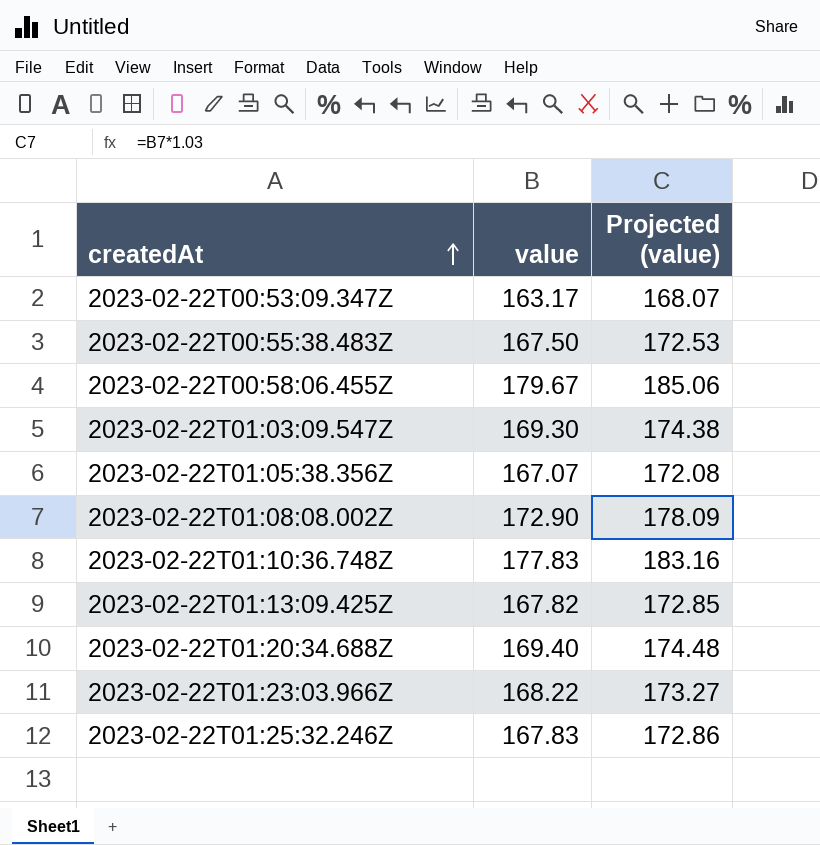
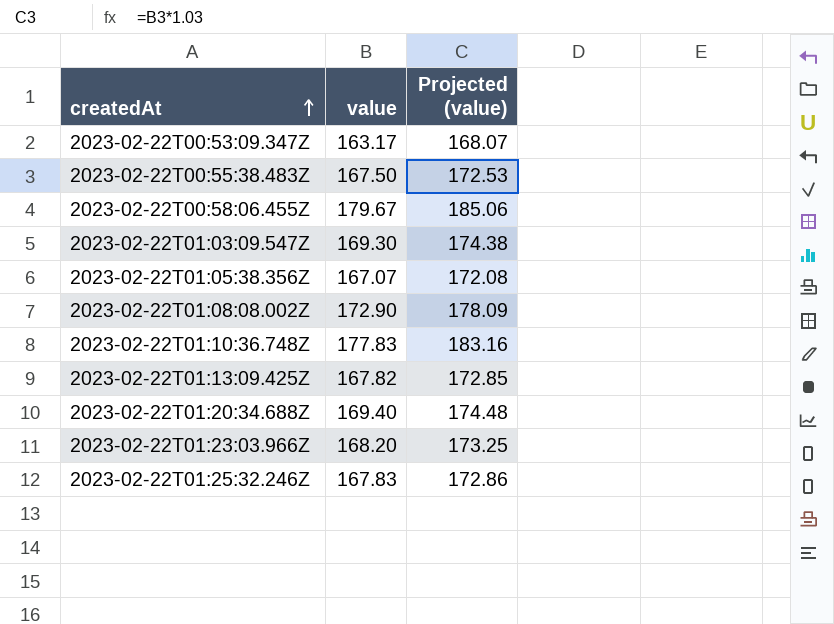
2023-02-22T01:23:03.966Z | value: 168.22 -> 168.20
2023-02-22T01:23:03.966Z | Projected (value): 173.27 -> 173.25

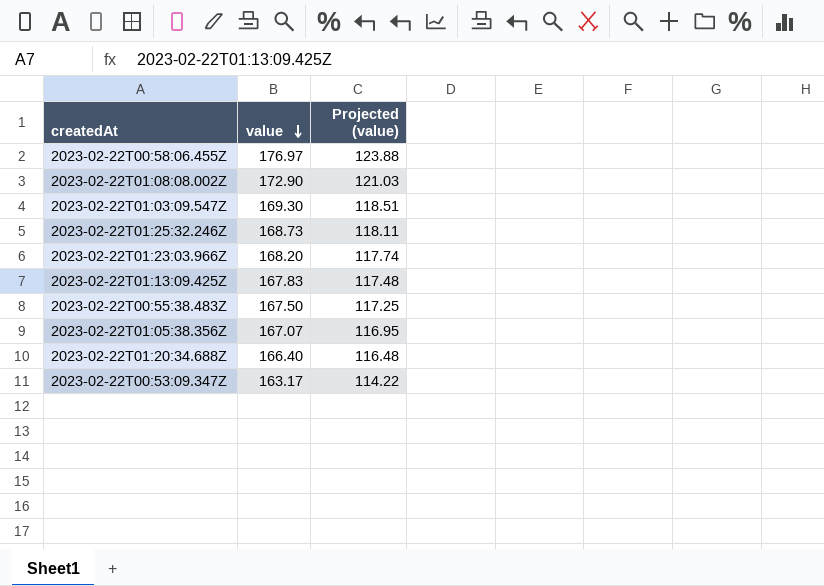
row order: createdAt ascending -> value descending
column Projected (value) | formula: [value] * 1.03 -> [value] * 0.7
row 2023-02-22T01:10:36.748Z: 177.83 | 183.16 -> none
2023-02-22T00:58:06.455Z | value: 179.67 -> 176.97
2023-02-22T01:25:32.246Z | value: 167.83 -> 168.73
2023-02-22T01:13:09.425Z | value: 167.82 -> 167.83
2023-02-22T01:20:34.688Z | value: 169.40 -> 166.40

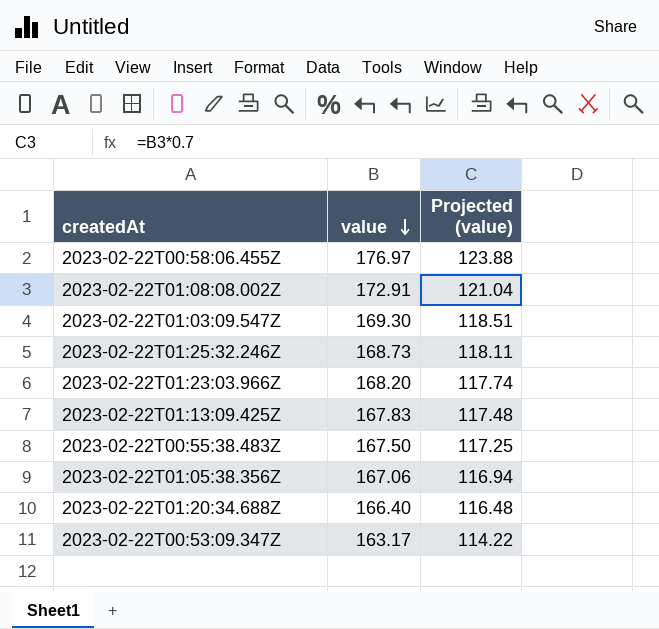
2023-02-22T01:08:08.002Z | value: 172.90 -> 172.91
2023-02-22T01:08:08.002Z | Projected (value): 121.03 -> 121.04
2023-02-22T01:05:38.356Z | value: 167.07 -> 167.06
2023-02-22T01:05:38.356Z | Projected (value): 116.95 -> 116.94

